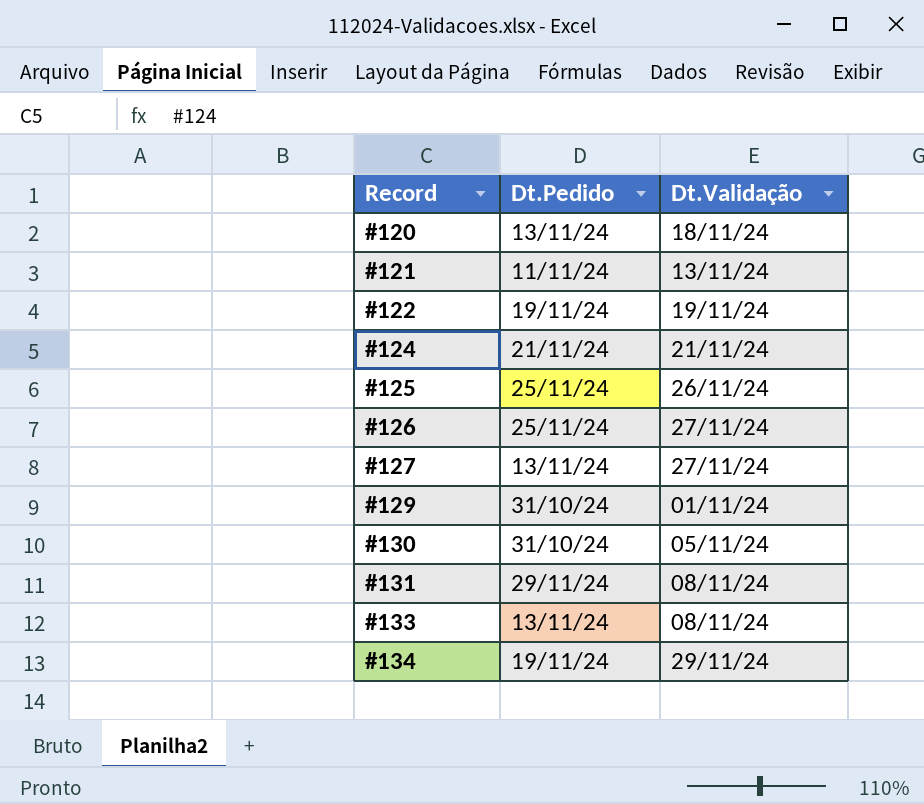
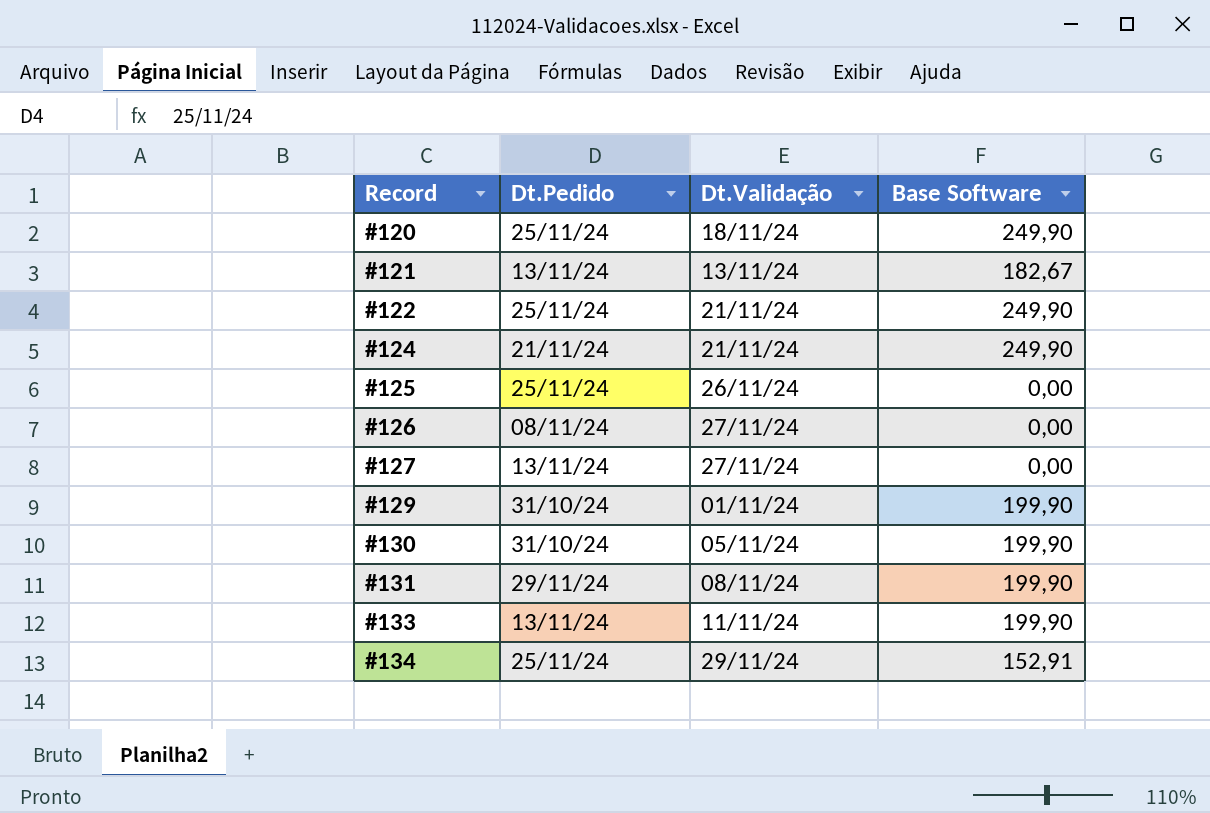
column Base Software | position: none -> 4
#120 | Dt.Pedido: 13/11/24 -> 25/11/24
#121 | Dt.Pedido: 11/11/24 -> 13/11/24
#122 | Dt.Pedido: 19/11/24 -> 25/11/24
#122 | Dt.Validação: 19/11/24 -> 21/11/24
#126 | Dt.Pedido: 25/11/24 -> 08/11/24
#133 | Dt.Validação: 08/11/24 -> 11/11/24
#134 | Dt.Pedido: 19/11/24 -> 25/11/24

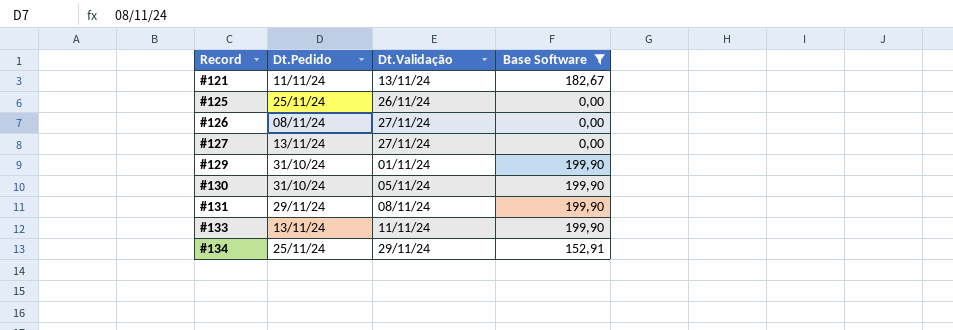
filter: none -> Base Software != 249,90
#121 | Dt.Pedido: 13/11/24 -> 11/11/24

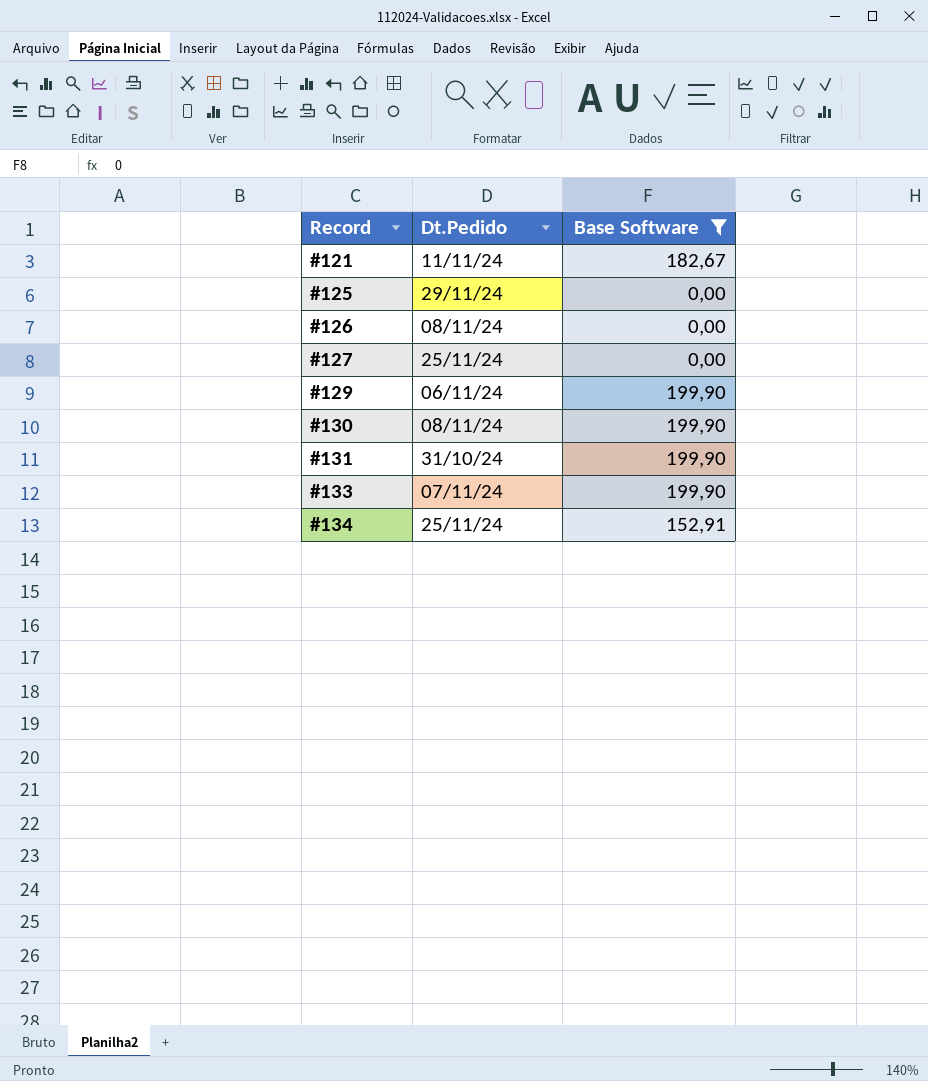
column Dt.Validação | position: 3 -> none
#125 | Dt.Pedido: 25/11/24 -> 29/11/24
#127 | Dt.Pedido: 13/11/24 -> 25/11/24
#129 | Dt.Pedido: 31/10/24 -> 06/11/24
#130 | Dt.Pedido: 31/10/24 -> 08/11/24
#131 | Dt.Pedido: 29/11/24 -> 31/10/24
#133 | Dt.Pedido: 13/11/24 -> 07/11/24

